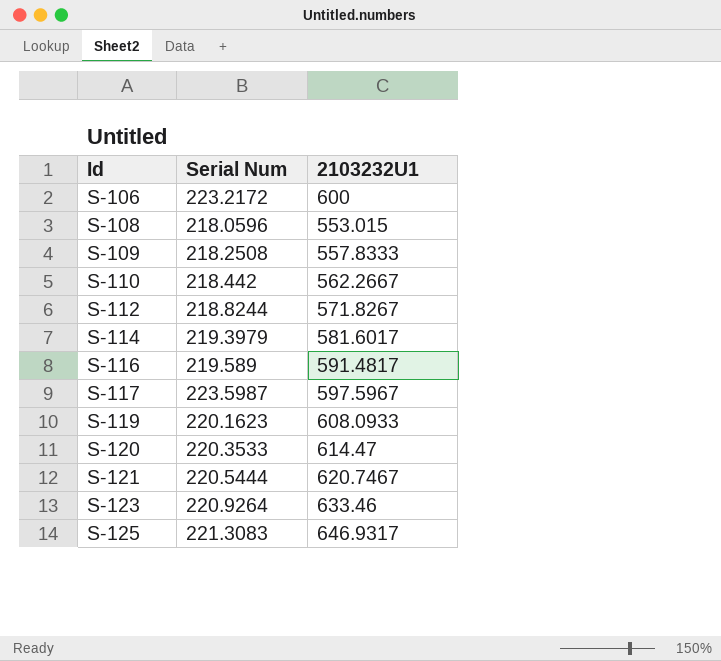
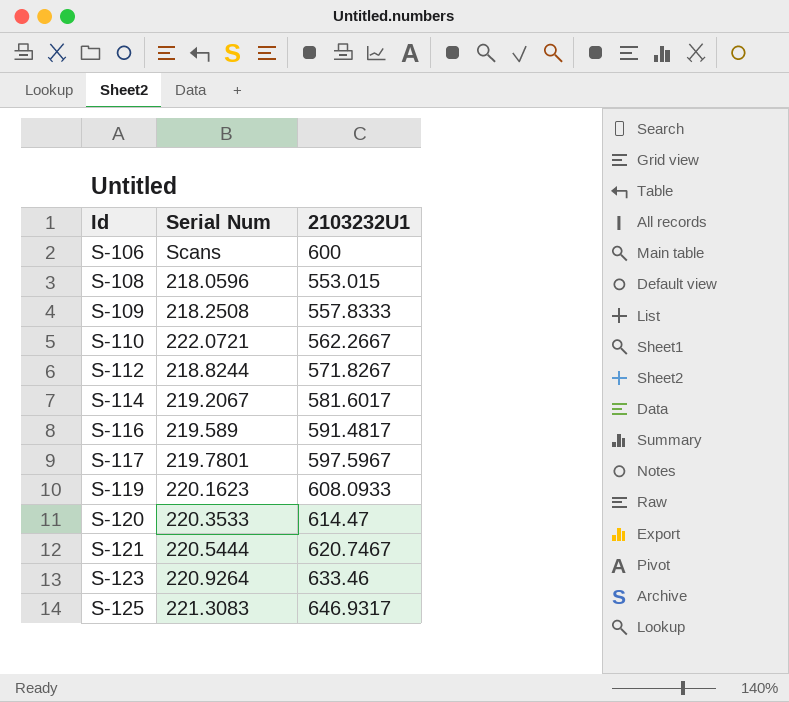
S-106 | Serial Num: 223.2172 -> Scans
S-110 | Serial Num: 218.442 -> 222.0721
S-114 | Serial Num: 219.3979 -> 219.2067
S-117 | Serial Num: 223.5987 -> 219.7801

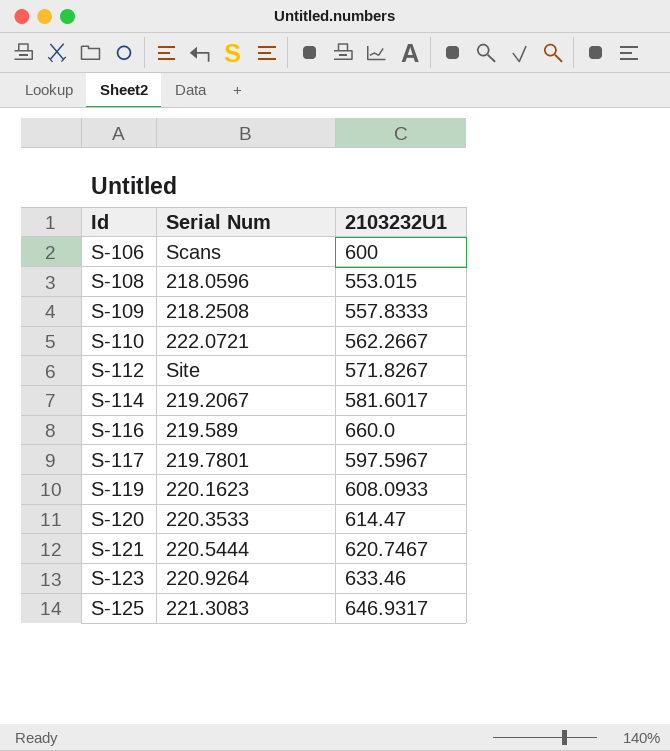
S-112 | Serial Num: 218.8244 -> Site
S-116 | 2103232U1: 591.4817 -> 660.0

